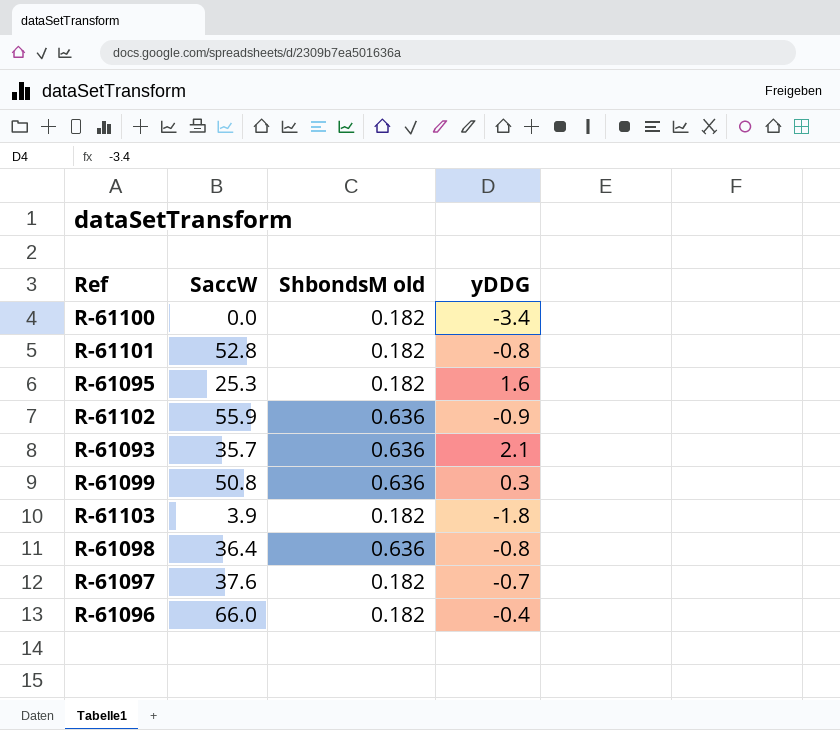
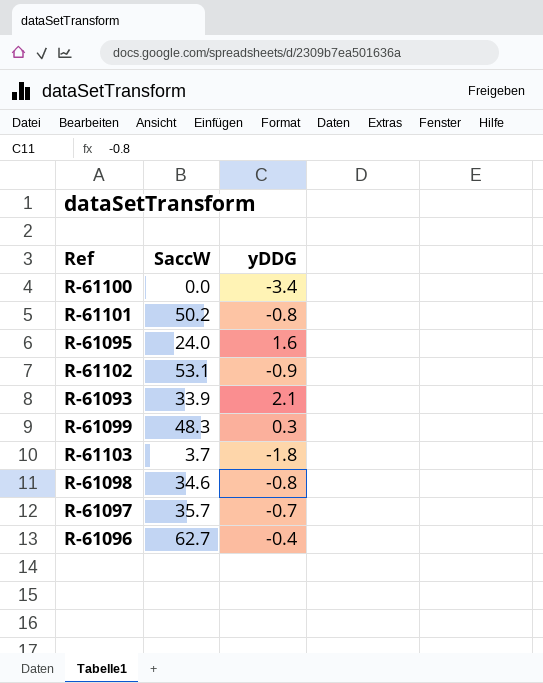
column ShbondsM old | position: 3 -> none
R-61101 | SaccW: 52.8 -> 50.2
R-61095 | SaccW: 25.3 -> 24.0
R-61102 | SaccW: 55.9 -> 53.1
R-61093 | SaccW: 35.7 -> 33.9
R-61099 | SaccW: 50.8 -> 48.3
R-61103 | SaccW: 3.9 -> 3.7
R-61098 | SaccW: 36.4 -> 34.6
R-61097 | SaccW: 37.6 -> 35.7
R-61096 | SaccW: 66.0 -> 62.7

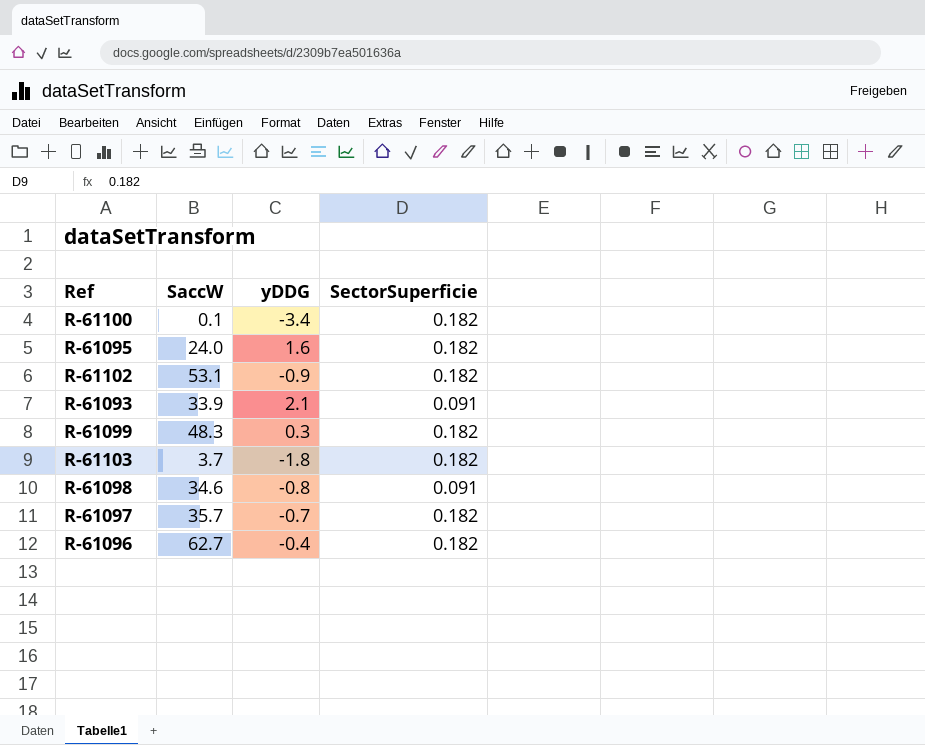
column SectorSuperficie | position: none -> 4
row R-61101: 50.2 | -0.8 -> none
R-61100 | SaccW: 0.0 -> 0.1

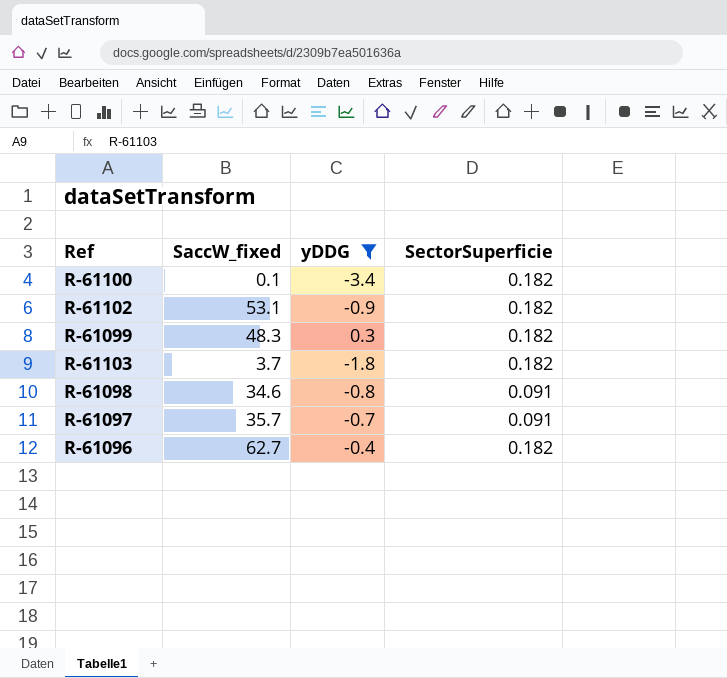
filter: none -> yDDG <= 0.3
column name: SaccW -> SaccW_fixed
R-61097 | SectorSuperficie: 0.182 -> 0.091

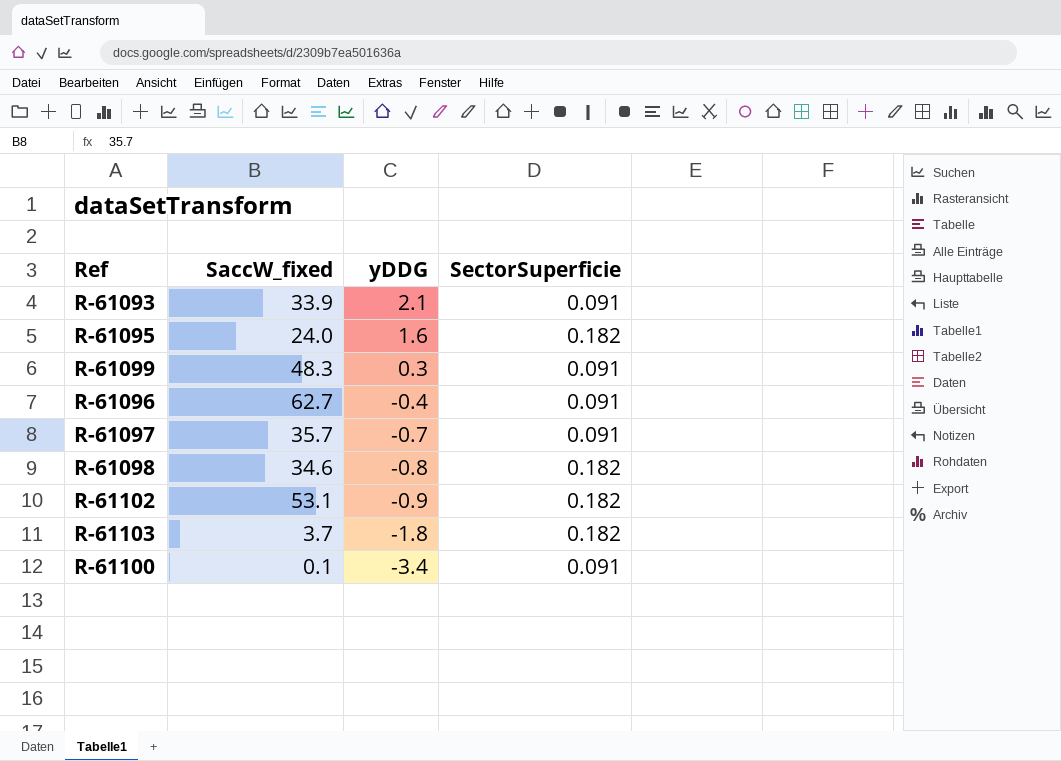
filter: yDDG <= 0.3 -> none
row order: none -> yDDG descending
R-61099 | SectorSuperficie: 0.182 -> 0.091
R-61096 | SectorSuperficie: 0.182 -> 0.091
R-61098 | SectorSuperficie: 0.091 -> 0.182
R-61100 | SectorSuperficie: 0.182 -> 0.091

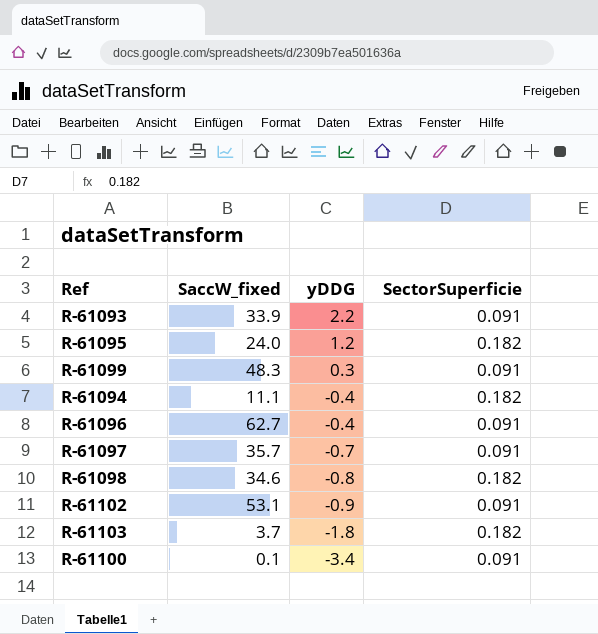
R-61093 | yDDG: 2.1 -> 2.2
R-61095 | yDDG: 1.6 -> 1.2
row R-61094: none -> 11.1 | -0.4 | 0.182
R-61102 | SectorSuperficie: 0.182 -> 0.091

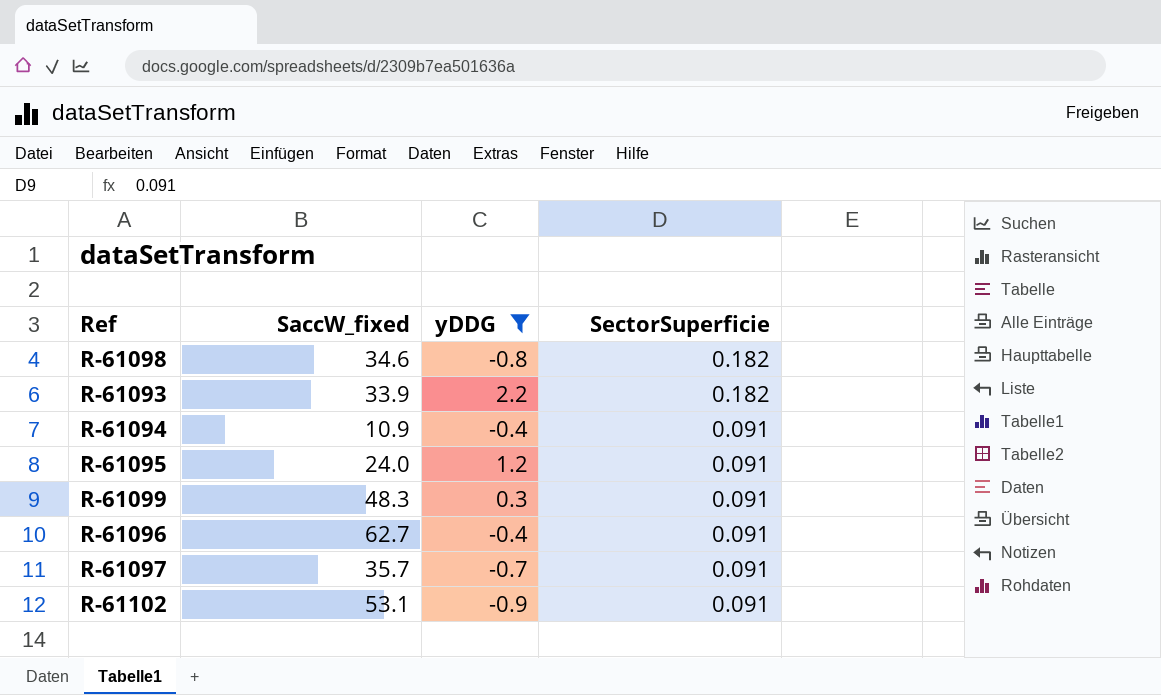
filter: none -> yDDG >= -0.9
row order: yDDG descending -> SectorSuperficie descending
R-61093 | SectorSuperficie: 0.091 -> 0.182
R-61094 | SaccW_fixed: 11.1 -> 10.9
R-61094 | SectorSuperficie: 0.182 -> 0.091
R-61095 | SectorSuperficie: 0.182 -> 0.091

